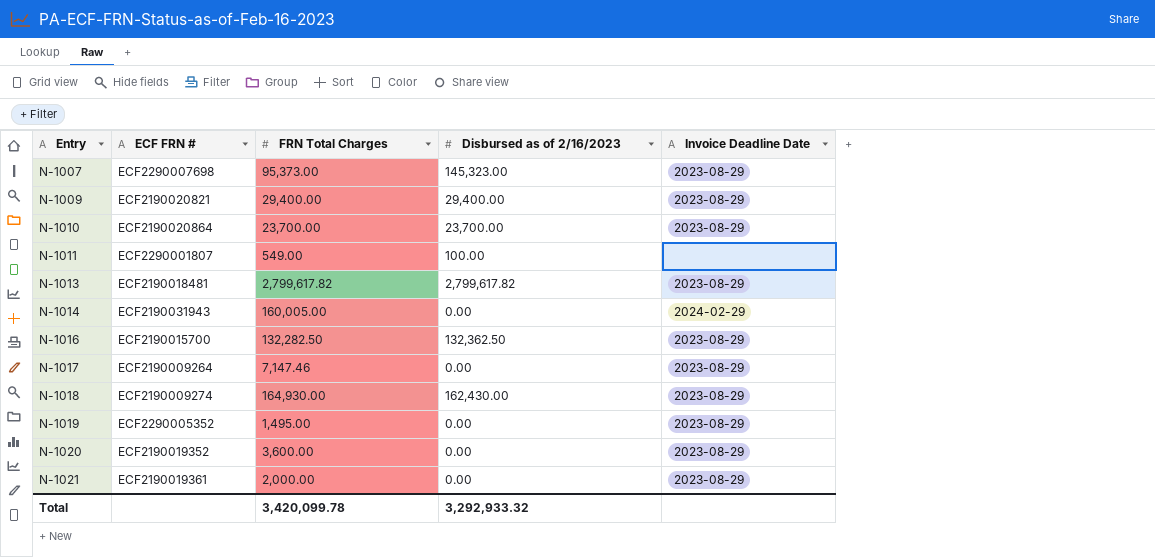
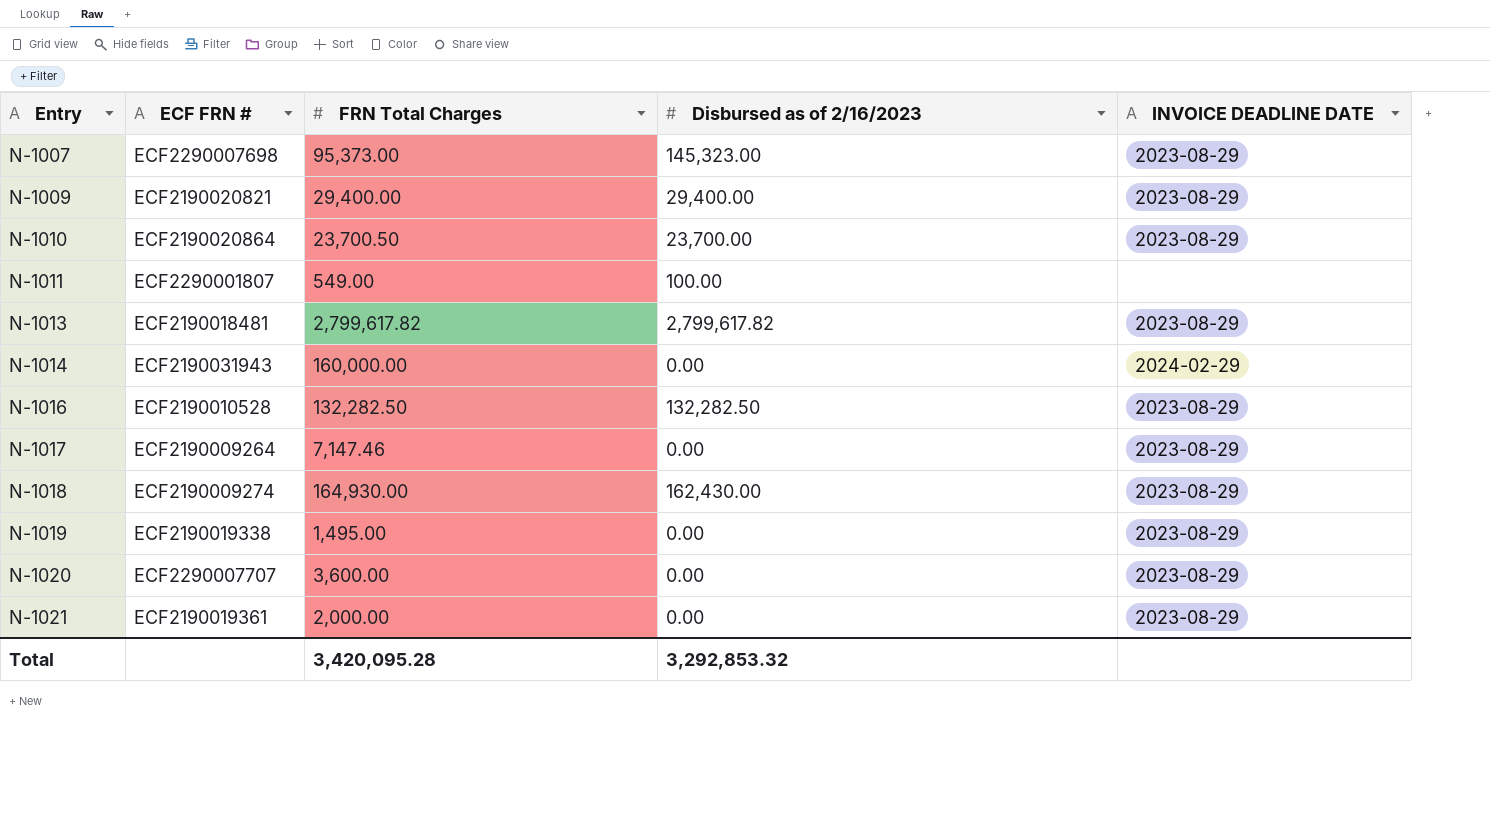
column name: Invoice Deadline Date -> INVOICE DEADLINE DATE
N-1010 | FRN Total Charges: 23,700.00 -> 23,700.50
N-1014 | FRN Total Charges: 160,005.00 -> 160,000.00
N-1016 | ECF FRN #: ECF2190015700 -> ECF2190010528
N-1016 | Disbursed as of 2/16/2023: 132,362.50 -> 132,282.50
N-1019 | ECF FRN #: ECF2290005352 -> ECF2190019338
N-1020 | ECF FRN #: ECF2190019352 -> ECF2290007707
Total | FRN Total Charges: 3,420,099.78 -> 3,420,095.28
Total | Disbursed as of 2/16/2023: 3,292,933.32 -> 3,292,853.32

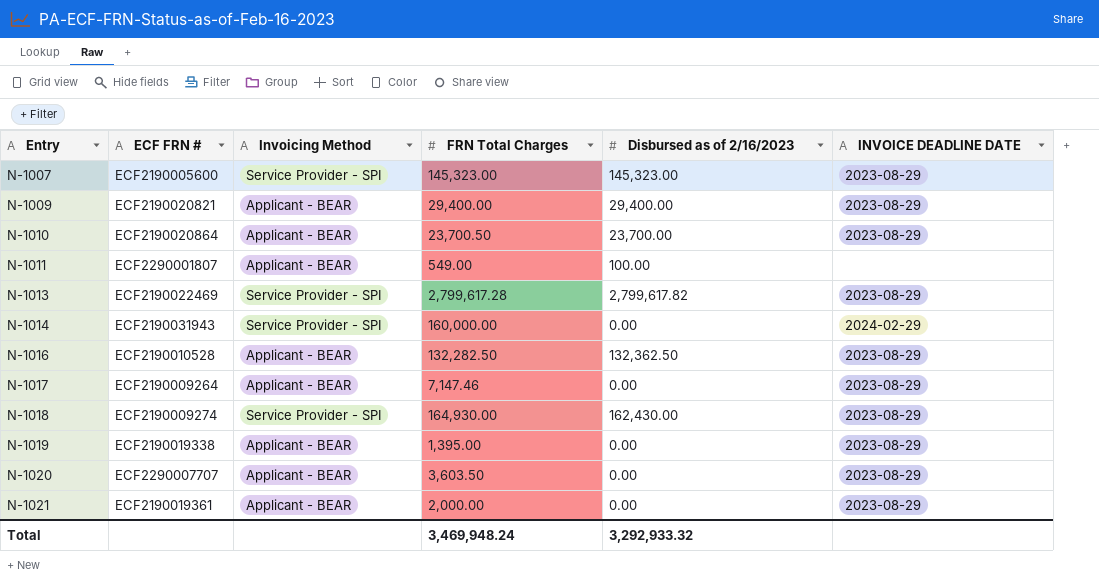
column Invoicing Method | position: none -> 3
N-1007 | ECF FRN #: ECF2290007698 -> ECF2190005600
N-1007 | FRN Total Charges: 95,373.00 -> 145,323.00
N-1013 | ECF FRN #: ECF2190018481 -> ECF2190022469
N-1013 | FRN Total Charges: 2,799,617.82 -> 2,799,617.28
N-1016 | Disbursed as of 2/16/2023: 132,282.50 -> 132,362.50
N-1019 | FRN Total Charges: 1,495.00 -> 1,395.00
N-1020 | FRN Total Charges: 3,600.00 -> 3,603.50
Total | FRN Total Charges: 3,420,095.28 -> 3,469,948.24
Total | Disbursed as of 2/16/2023: 3,292,853.32 -> 3,292,933.32

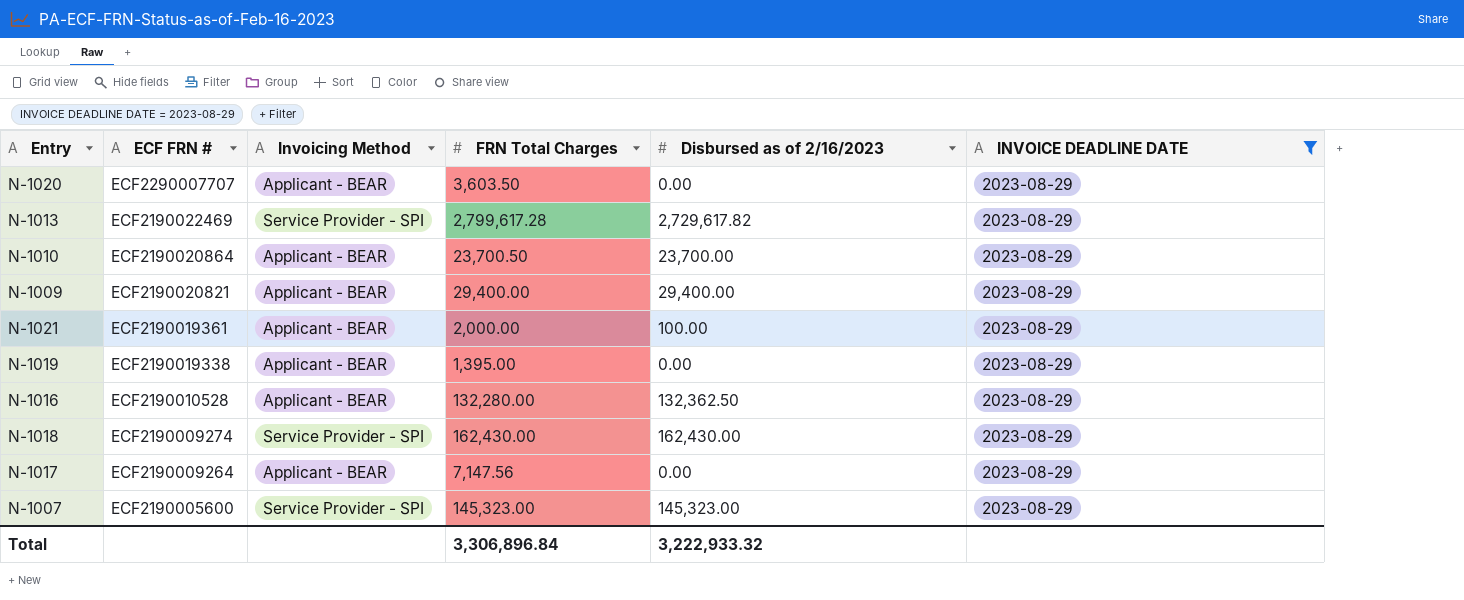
filter: none -> INVOICE DEADLINE DATE = 2023-08-29
row order: Entry ascending -> ECF FRN # descending
N-1013 | Disbursed as of 2/16/2023: 2,799,617.82 -> 2,729,617.82
N-1021 | Disbursed as of 2/16/2023: 0.00 -> 100.00
N-1016 | FRN Total Charges: 132,282.50 -> 132,280.00
N-1018 | FRN Total Charges: 164,930.00 -> 162,430.00
N-1017 | FRN Total Charges: 7,147.46 -> 7,147.56
Total | FRN Total Charges: 3,469,948.24 -> 3,306,896.84
Total | Disbursed as of 2/16/2023: 3,292,933.32 -> 3,222,933.32

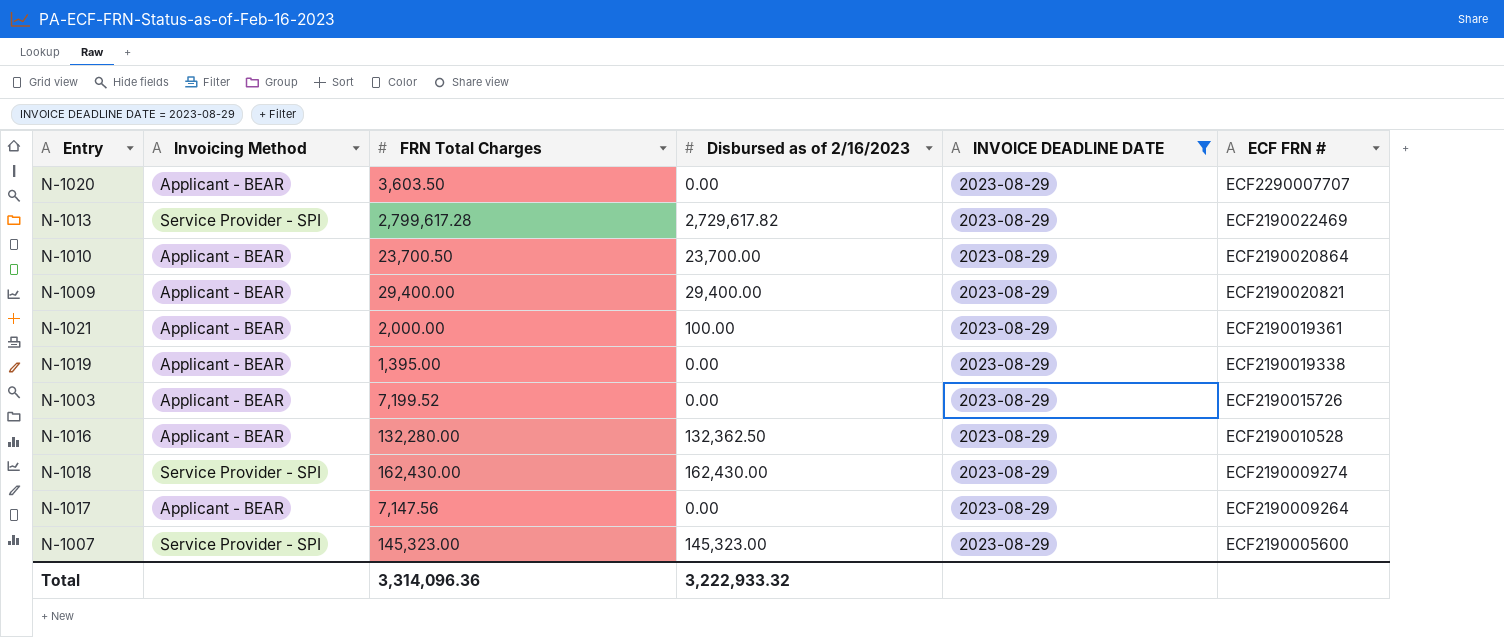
column ECF FRN # | position: 2 -> 6
row N-1003: none -> Applicant - BEAR | 7,199.52 | 0.00 | 2023-08-29 | ECF2190015726
Total | FRN Total Charges: 3,306,896.84 -> 3,314,096.36

